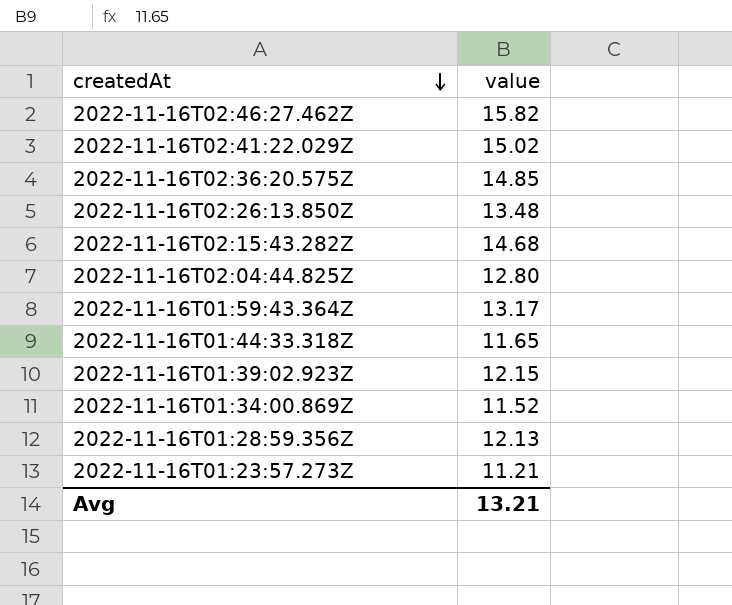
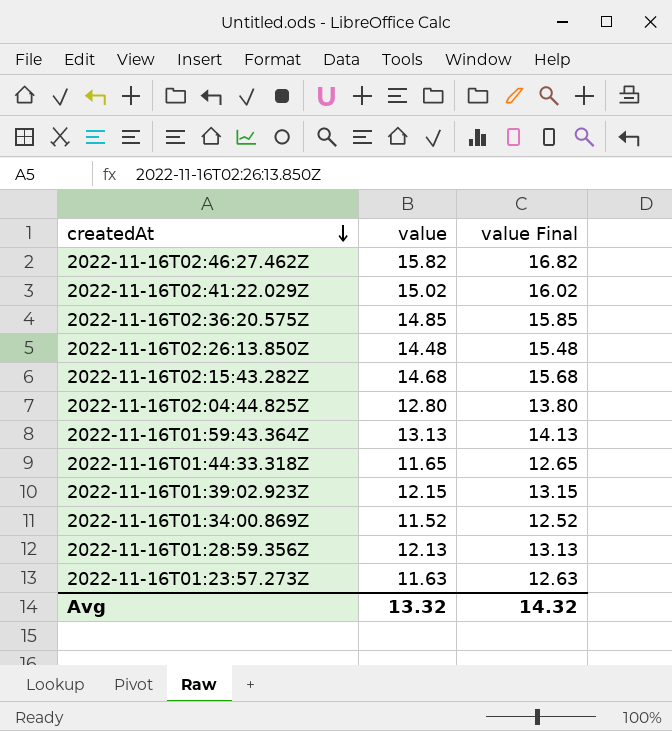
column value Final | formula: none -> [value] + 1
2022-11-16T02:26:13.850Z | value: 13.48 -> 14.48
2022-11-16T01:59:43.364Z | value: 13.17 -> 13.13
2022-11-16T01:23:57.273Z | value: 11.21 -> 11.63
Avg | value: 13.21 -> 13.32

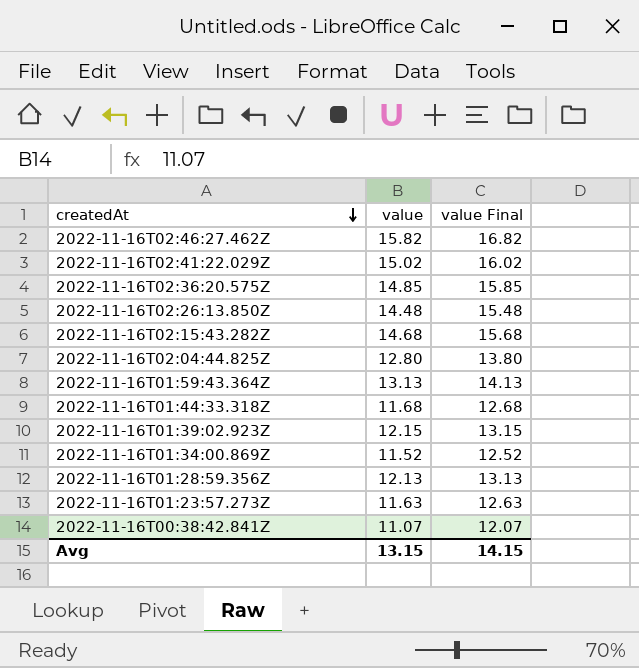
2022-11-16T01:44:33.318Z | value: 11.65 -> 11.68
2022-11-16T01:44:33.318Z | value Final: 12.65 -> 12.68
row 2022-11-16T00:38:42.841Z: none -> 11.07 | 12.07
Avg | value: 13.32 -> 13.15
Avg | value Final: 14.32 -> 14.15

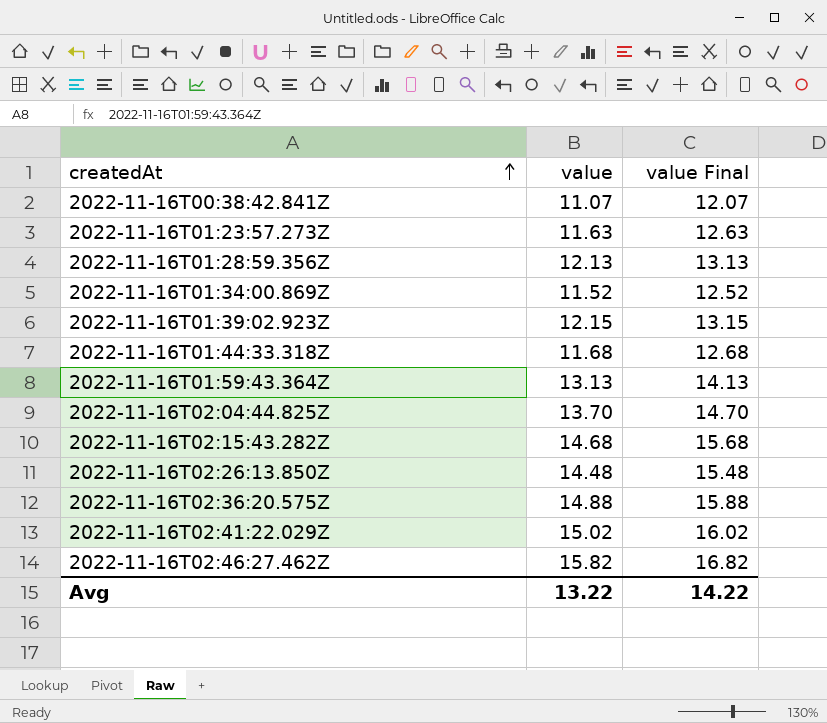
row order: createdAt descending -> createdAt ascending
2022-11-16T02:04:44.825Z | value: 12.80 -> 13.70
2022-11-16T02:04:44.825Z | value Final: 13.80 -> 14.70
2022-11-16T02:36:20.575Z | value: 14.85 -> 14.88
2022-11-16T02:36:20.575Z | value Final: 15.85 -> 15.88
Avg | value: 13.15 -> 13.22
Avg | value Final: 14.15 -> 14.22

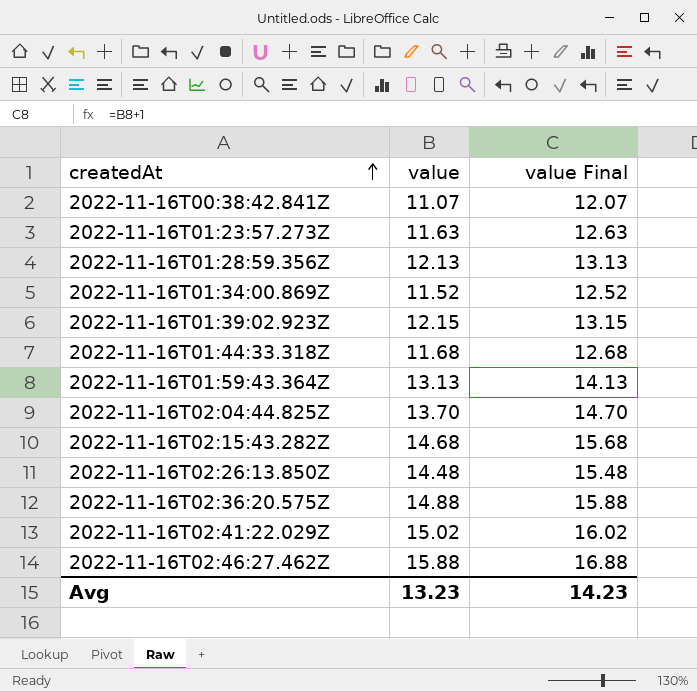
2022-11-16T02:46:27.462Z | value: 15.82 -> 15.88
2022-11-16T02:46:27.462Z | value Final: 16.82 -> 16.88
Avg | value: 13.22 -> 13.23
Avg | value Final: 14.22 -> 14.23

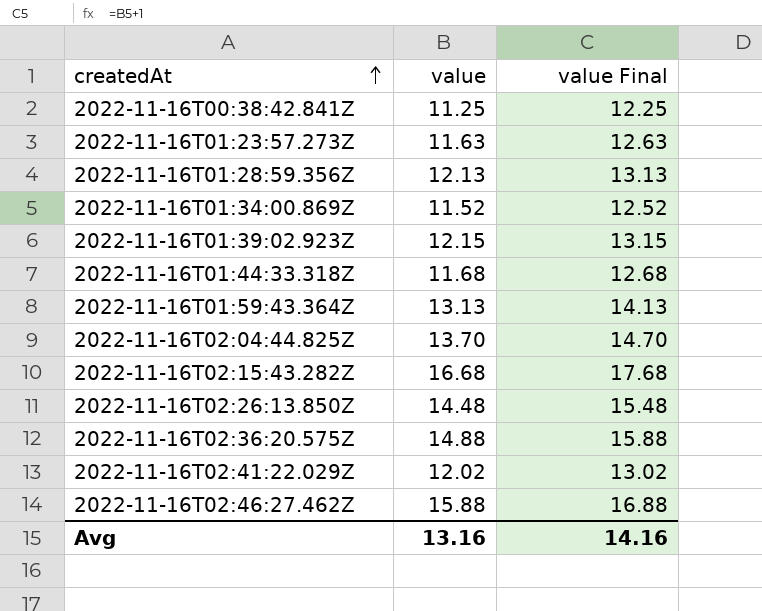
2022-11-16T00:38:42.841Z | value: 11.07 -> 11.25
2022-11-16T00:38:42.841Z | value Final: 12.07 -> 12.25
2022-11-16T02:15:43.282Z | value: 14.68 -> 16.68
2022-11-16T02:15:43.282Z | value Final: 15.68 -> 17.68
2022-11-16T02:41:22.029Z | value: 15.02 -> 12.02
2022-11-16T02:41:22.029Z | value Final: 16.02 -> 13.02
Avg | value: 13.23 -> 13.16
Avg | value Final: 14.23 -> 14.16

